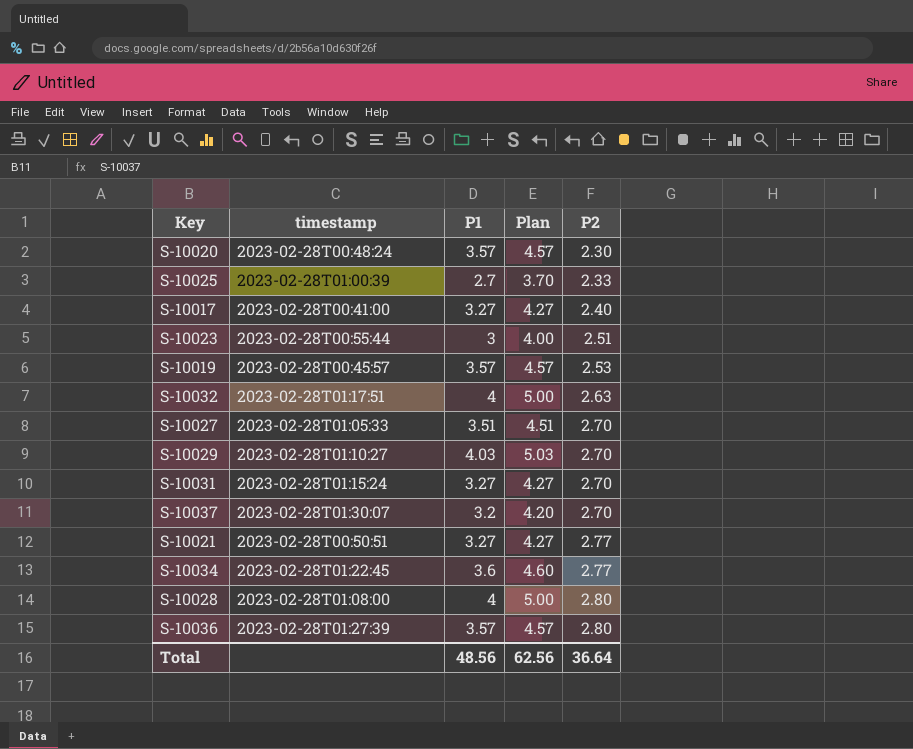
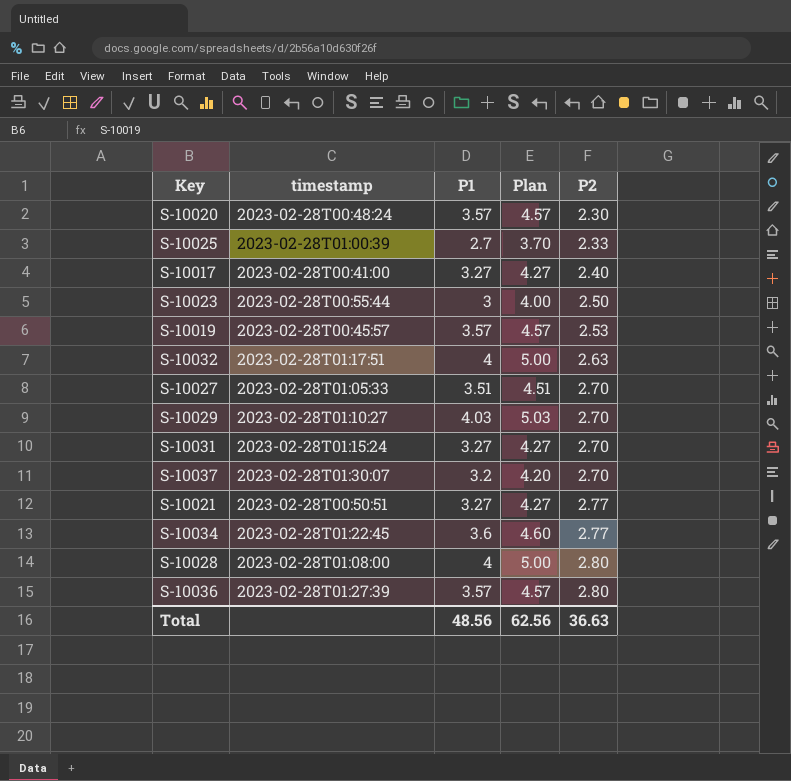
S-10023 | P2: 2.51 -> 2.50
Total | P2: 36.64 -> 36.63

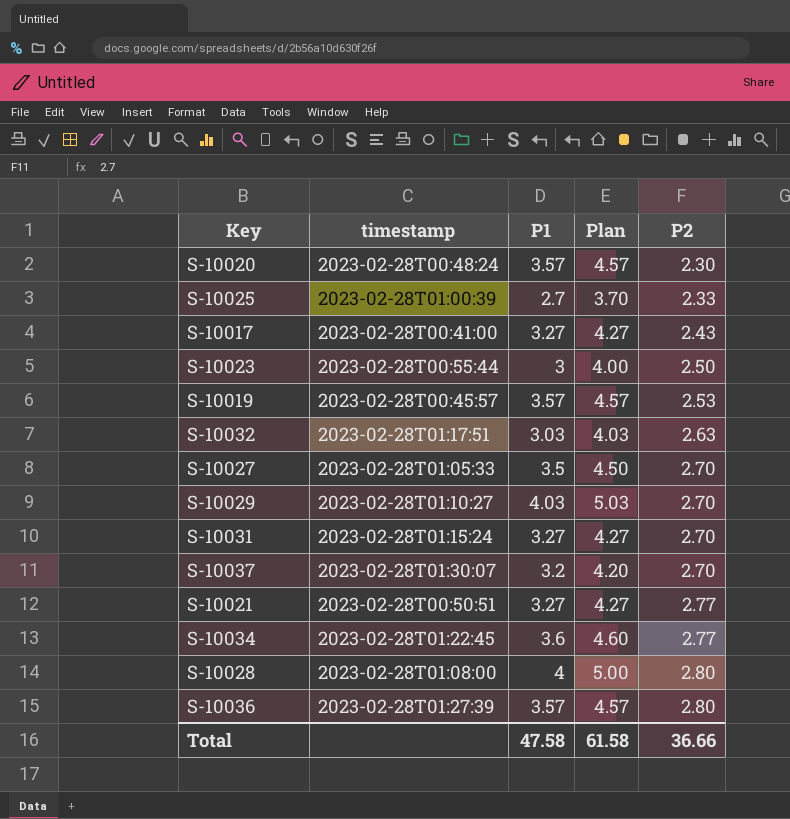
S-10017 | P2: 2.40 -> 2.43
S-10032 | P1: 4 -> 3.03
S-10032 | Plan: 5.00 -> 4.03
S-10027 | P1: 3.51 -> 3.5
S-10027 | Plan: 4.51 -> 4.50
Total | P1: 48.56 -> 47.58
Total | Plan: 62.56 -> 61.58
Total | P2: 36.63 -> 36.66

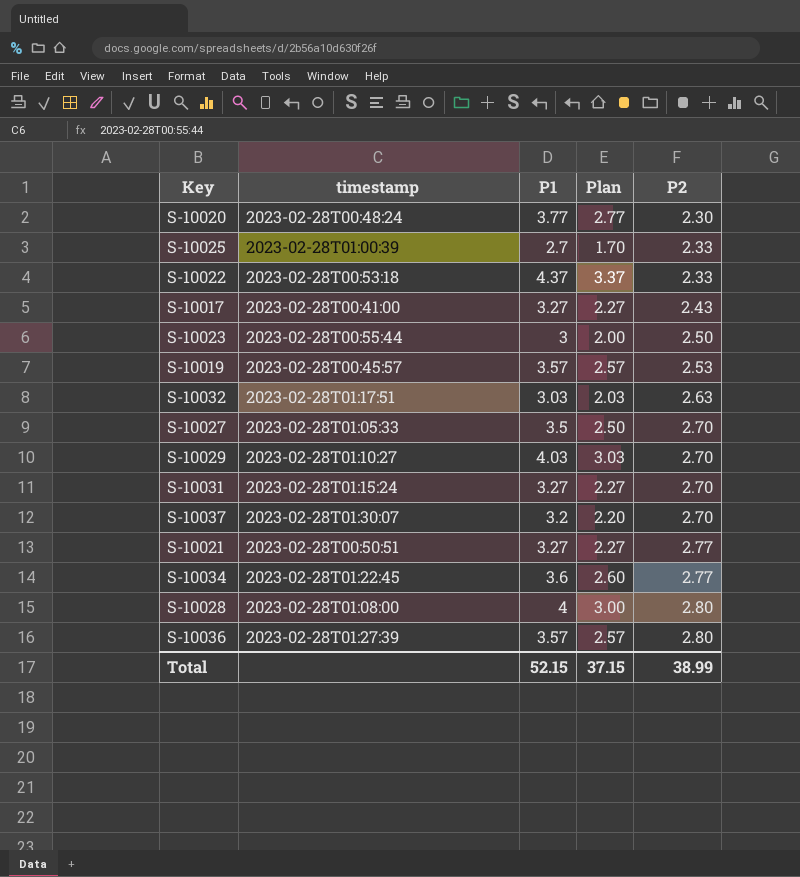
column Plan | formula: [P1] + 1 -> [P1] - 1
S-10020 | P1: 3.57 -> 3.77
row S-10022: none -> 2023-02-28T00:53:18 | 4.37 | 3.37 | 2.33
Total | P1: 47.58 -> 52.15
Total | Plan: 61.58 -> 37.15
Total | P2: 36.66 -> 38.99

